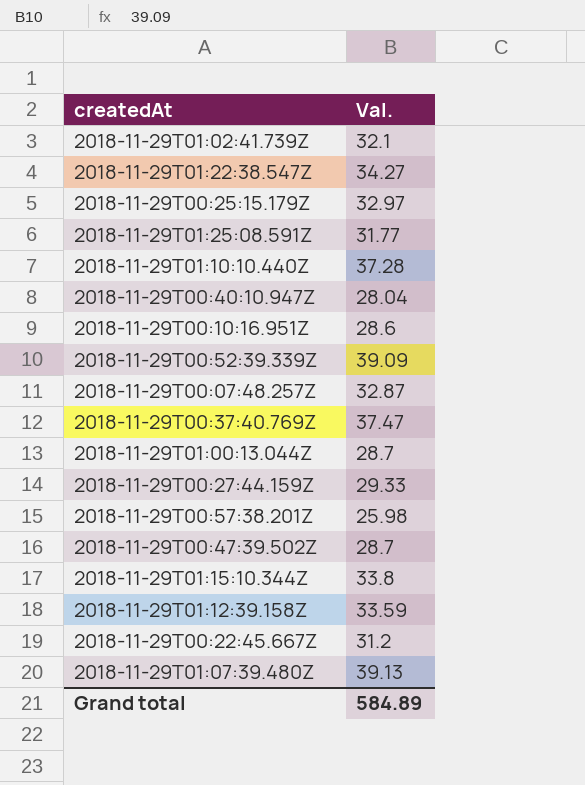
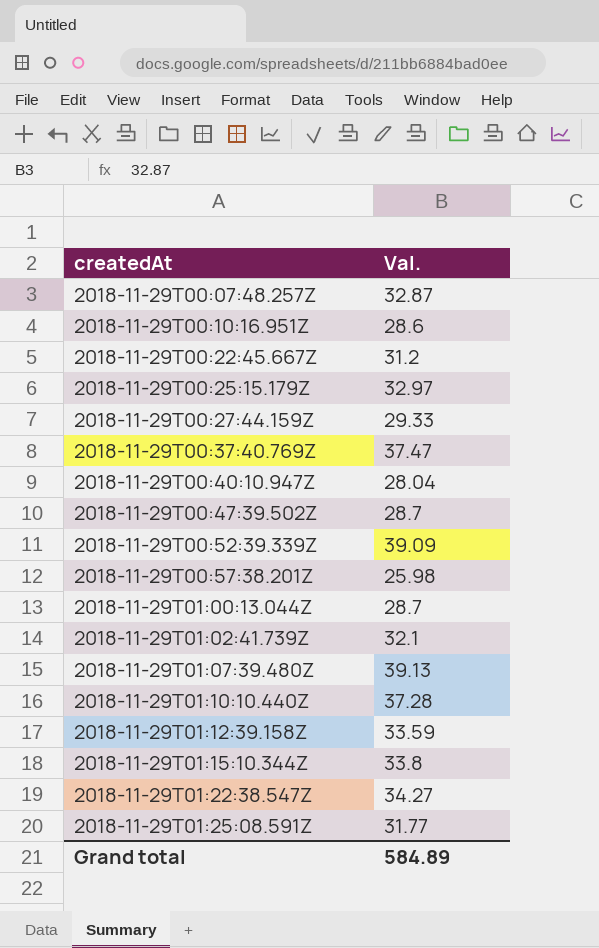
row order: none -> createdAt ascending

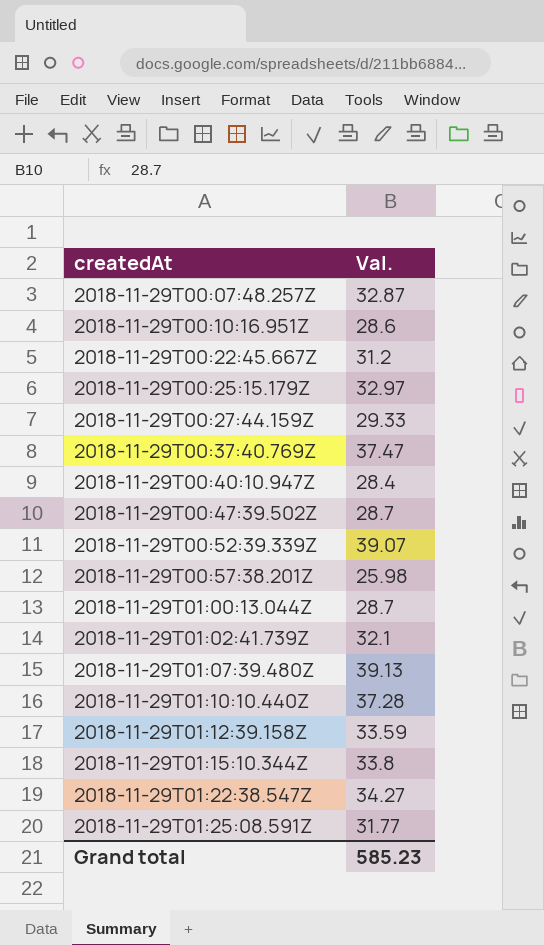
2018-11-29T00:40:10.947Z | Val.: 28.04 -> 28.4
2018-11-29T00:52:39.339Z | Val.: 39.09 -> 39.07
Grand total | Val.: 584.89 -> 585.23

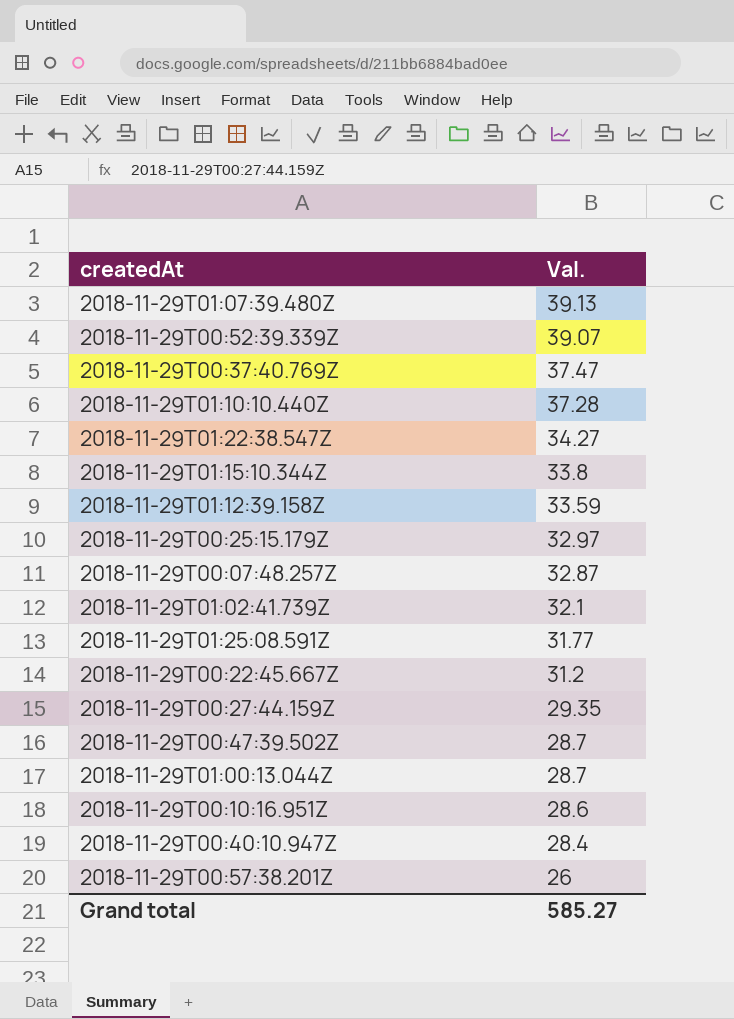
row order: createdAt ascending -> Val. descending
2018-11-29T00:27:44.159Z | Val.: 29.33 -> 29.35
2018-11-29T00:57:38.201Z | Val.: 25.98 -> 26
Grand total | Val.: 585.23 -> 585.27

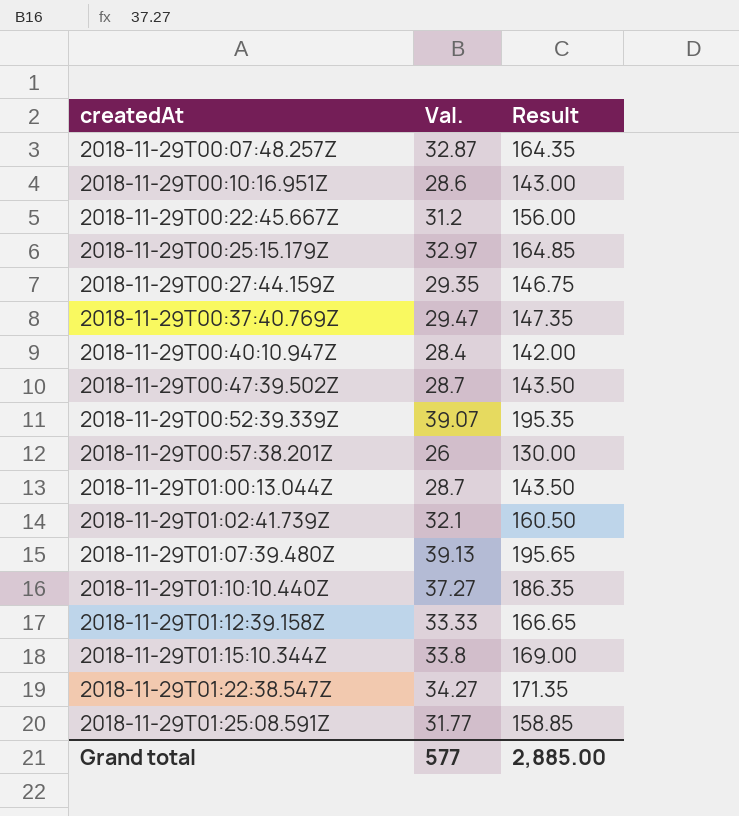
row order: Val. descending -> createdAt ascending
column Result | formula: none -> [Val.] * 5
2018-11-29T00:37:40.769Z | Val.: 37.47 -> 29.47
2018-11-29T01:10:10.440Z | Val.: 37.28 -> 37.27
2018-11-29T01:12:39.158Z | Val.: 33.59 -> 33.33
Grand total | Val.: 585.27 -> 577

